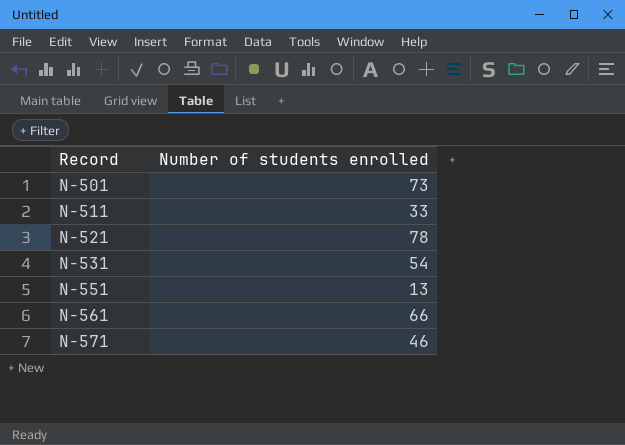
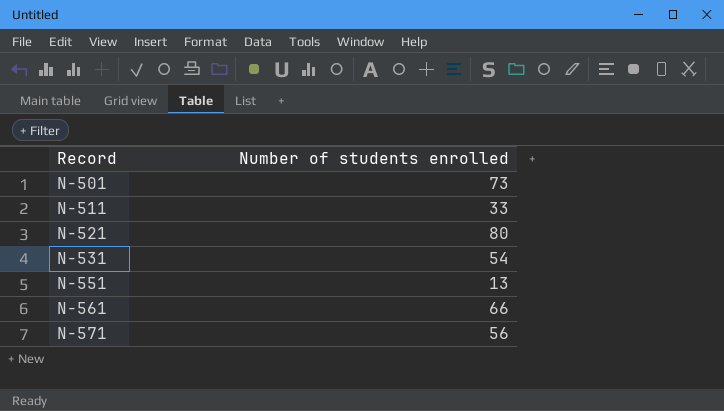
N-521 | Number of students enrolled: 78 -> 80
N-571 | Number of students enrolled: 46 -> 56

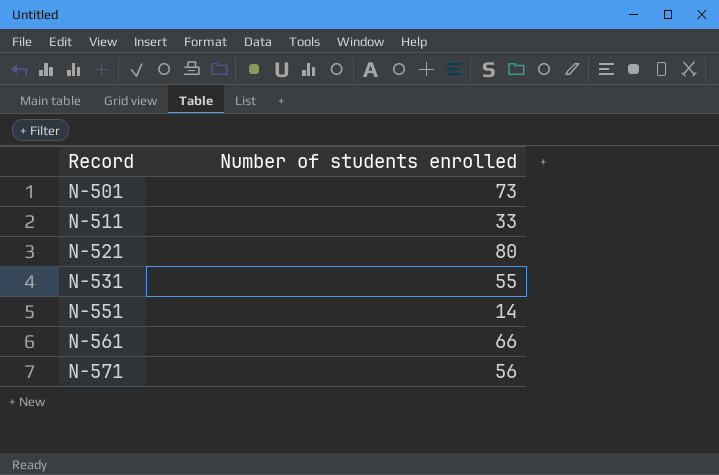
N-531 | Number of students enrolled: 54 -> 55
N-551 | Number of students enrolled: 13 -> 14

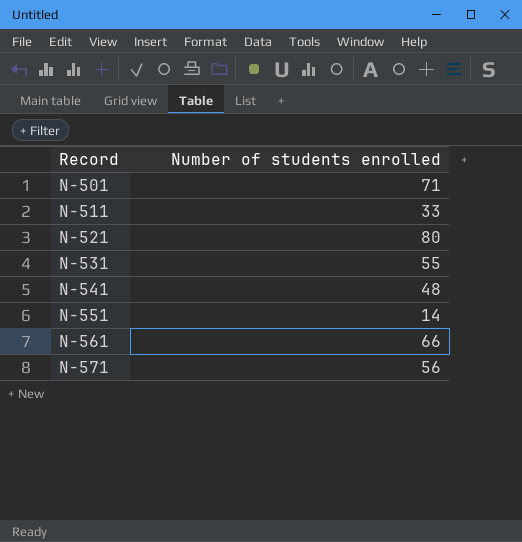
N-501 | Number of students enrolled: 73 -> 71
row N-541: none -> 48

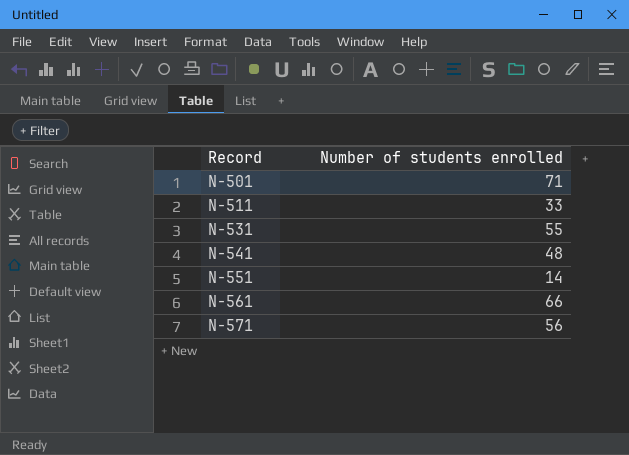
row N-521: 80 -> none

